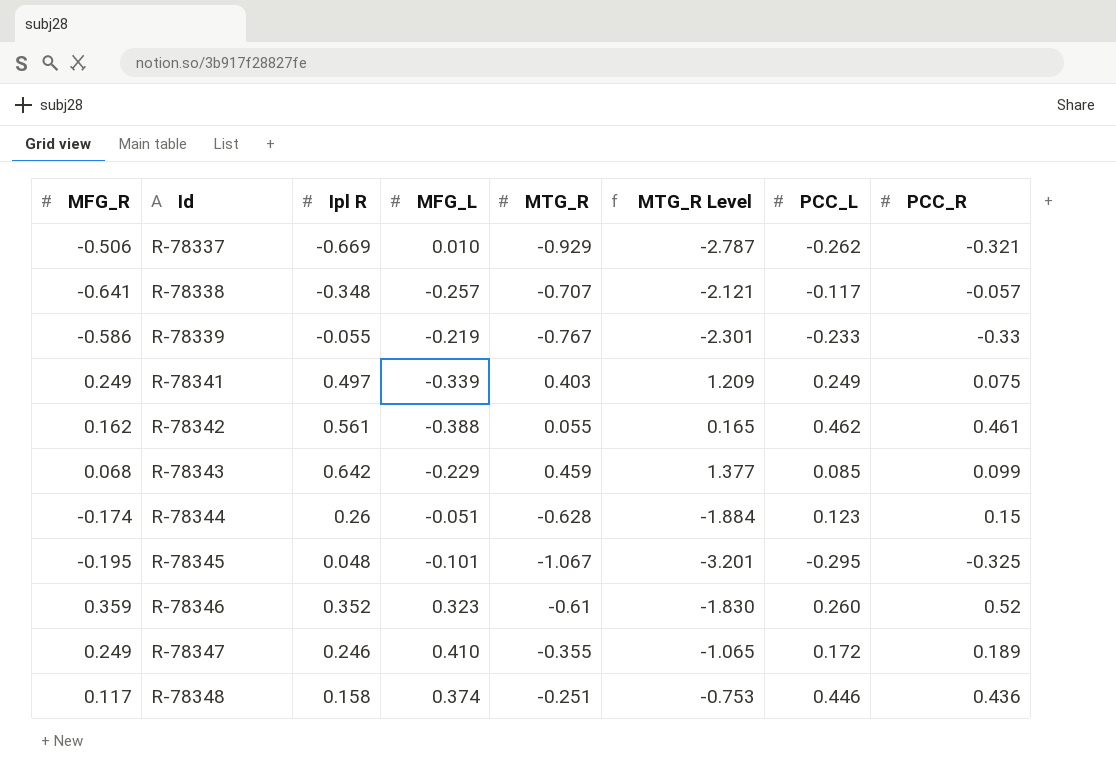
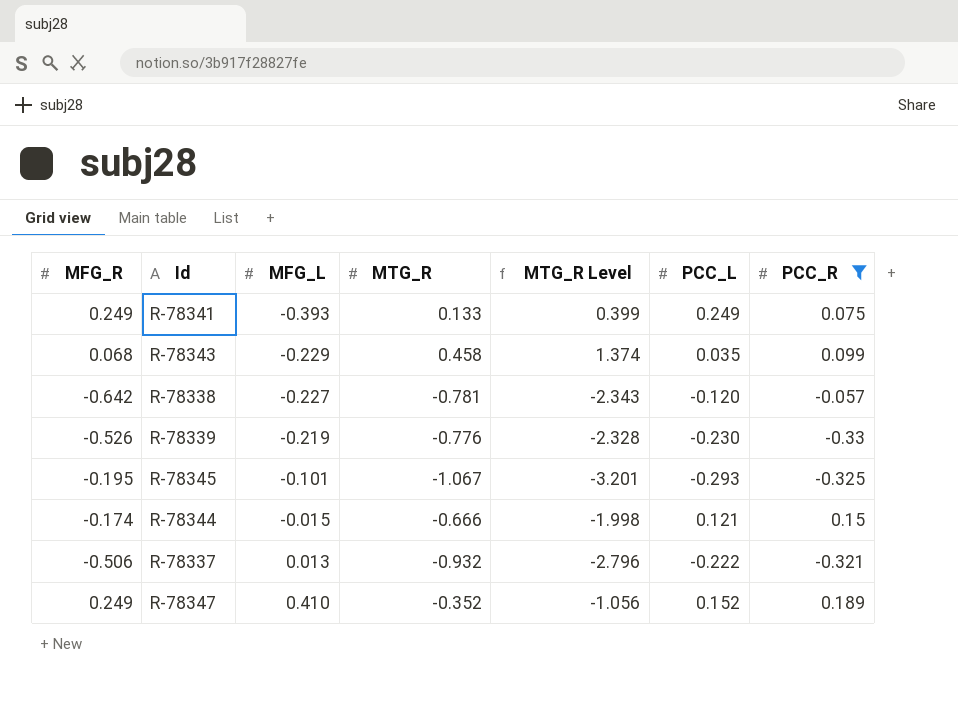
filter: none -> PCC_R <= 0.189
row order: Id ascending -> MFG_L ascending
column Ipl R | position: 3 -> none
R-78341 | MFG_L: -0.339 -> -0.393
R-78341 | MTG_R: 0.403 -> 0.133
R-78341 | MTG_R Level: 1.209 -> 0.399
R-78343 | MTG_R: 0.459 -> 0.458
R-78343 | MTG_R Level: 1.377 -> 1.374
R-78343 | PCC_L: 0.085 -> 0.035
R-78338 | MFG_R: -0.641 -> -0.642
R-78338 | MFG_L: -0.257 -> -0.227
R-78338 | MTG_R: -0.707 -> -0.781
R-78338 | MTG_R Level: -2.121 -> -2.343
R-78338 | PCC_L: -0.117 -> -0.120
R-78339 | MFG_R: -0.586 -> -0.526
R-78339 | MTG_R: -0.767 -> -0.776
R-78339 | MTG_R Level: -2.301 -> -2.328
R-78339 | PCC_L: -0.233 -> -0.230
R-78345 | PCC_L: -0.295 -> -0.293
R-78344 | MFG_L: -0.051 -> -0.015
R-78344 | MTG_R: -0.628 -> -0.666
R-78344 | MTG_R Level: -1.884 -> -1.998
R-78344 | PCC_L: 0.123 -> 0.121
R-78337 | MFG_L: 0.010 -> 0.013
R-78337 | MTG_R: -0.929 -> -0.932
R-78337 | MTG_R Level: -2.787 -> -2.796
R-78337 | PCC_L: -0.262 -> -0.222
R-78347 | MTG_R: -0.355 -> -0.352
R-78347 | MTG_R Level: -1.065 -> -1.056
R-78347 | PCC_L: 0.172 -> 0.152

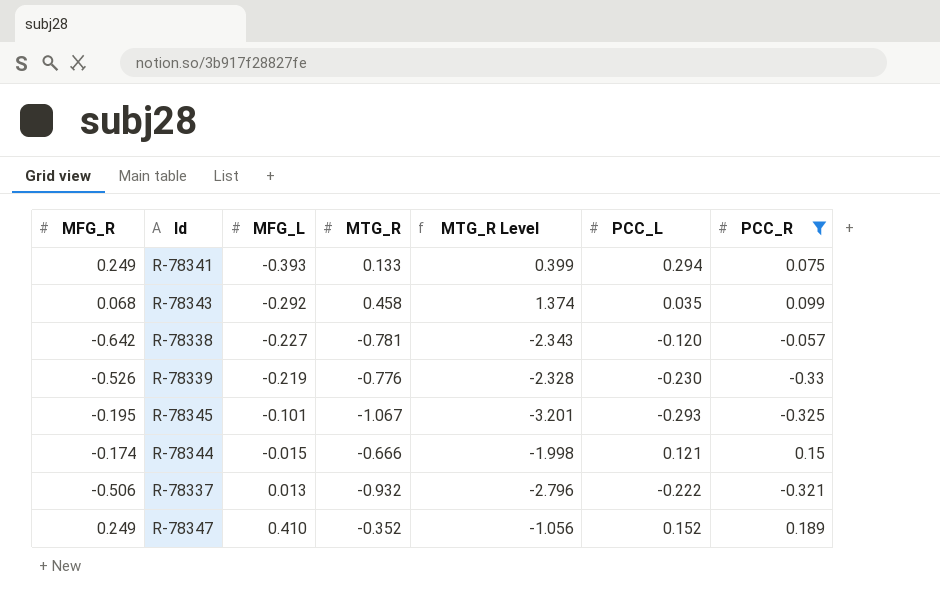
R-78341 | PCC_L: 0.249 -> 0.294
R-78343 | MFG_L: -0.229 -> -0.292

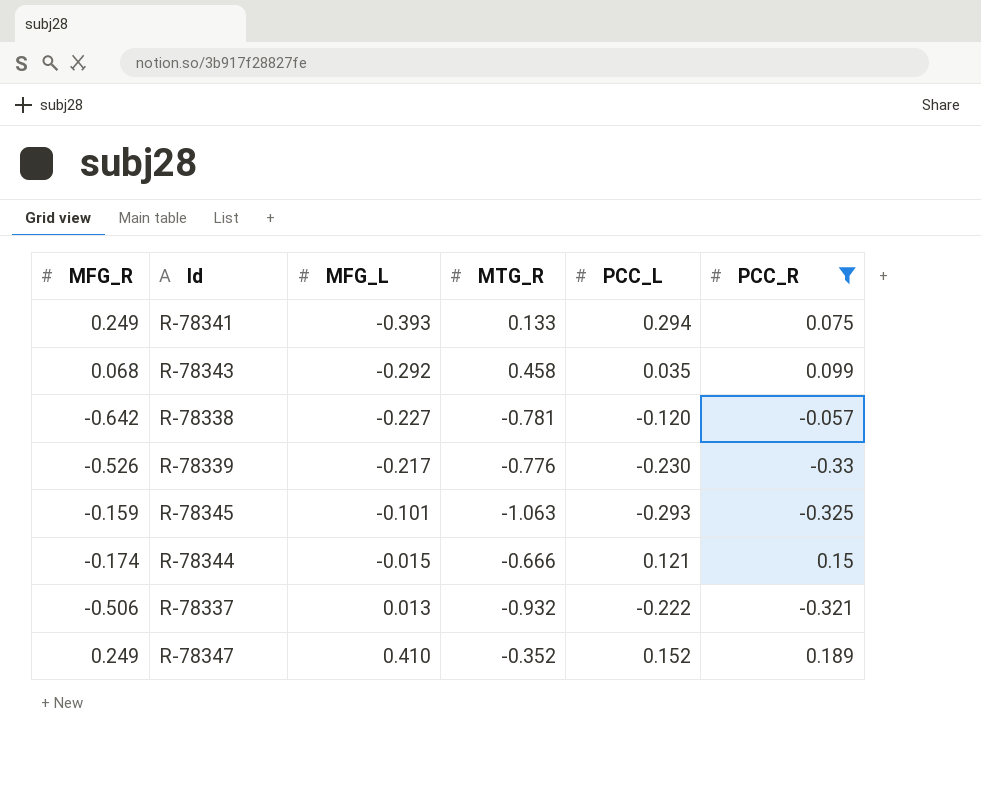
column MTG_R Level | formula: [MTG_R] * 3 -> none
R-78339 | MFG_L: -0.219 -> -0.217
R-78345 | MFG_R: -0.195 -> -0.159
R-78345 | MTG_R: -1.067 -> -1.063

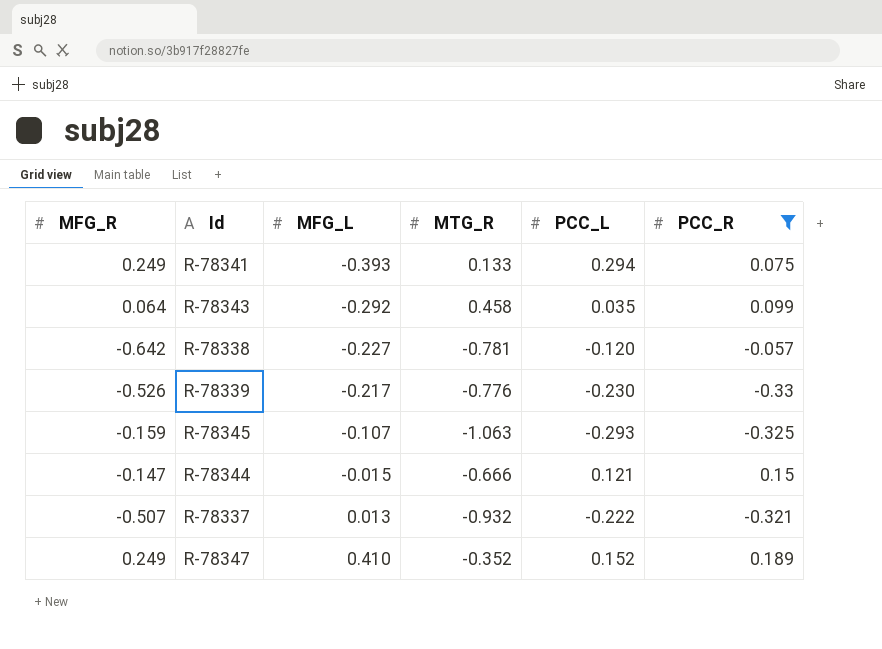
R-78343 | MFG_R: 0.068 -> 0.064
R-78345 | MFG_L: -0.101 -> -0.107
R-78344 | MFG_R: -0.174 -> -0.147
R-78337 | MFG_R: -0.506 -> -0.507

